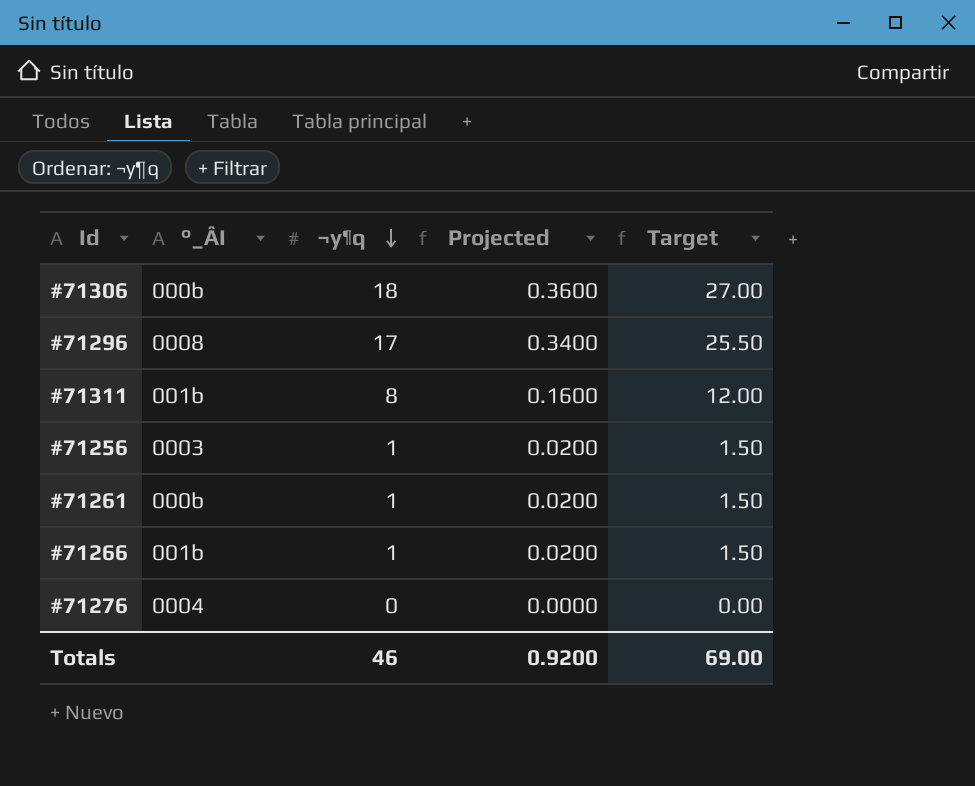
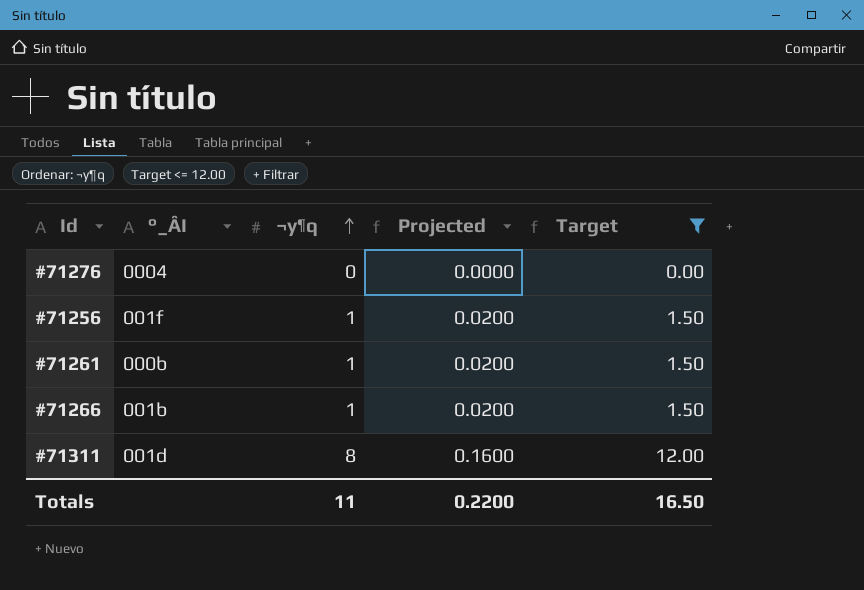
filter: none -> Target <= 12.00
row order: ¬y¶q descending -> ¬y¶q ascending
#71256 | °_ÂI: 0003 -> 001f
#71311 | °_ÂI: 001b -> 001d
Totals | ¬y¶q: 46 -> 11
Totals | Projected: 0.9200 -> 0.2200
Totals | Target: 69.00 -> 16.50

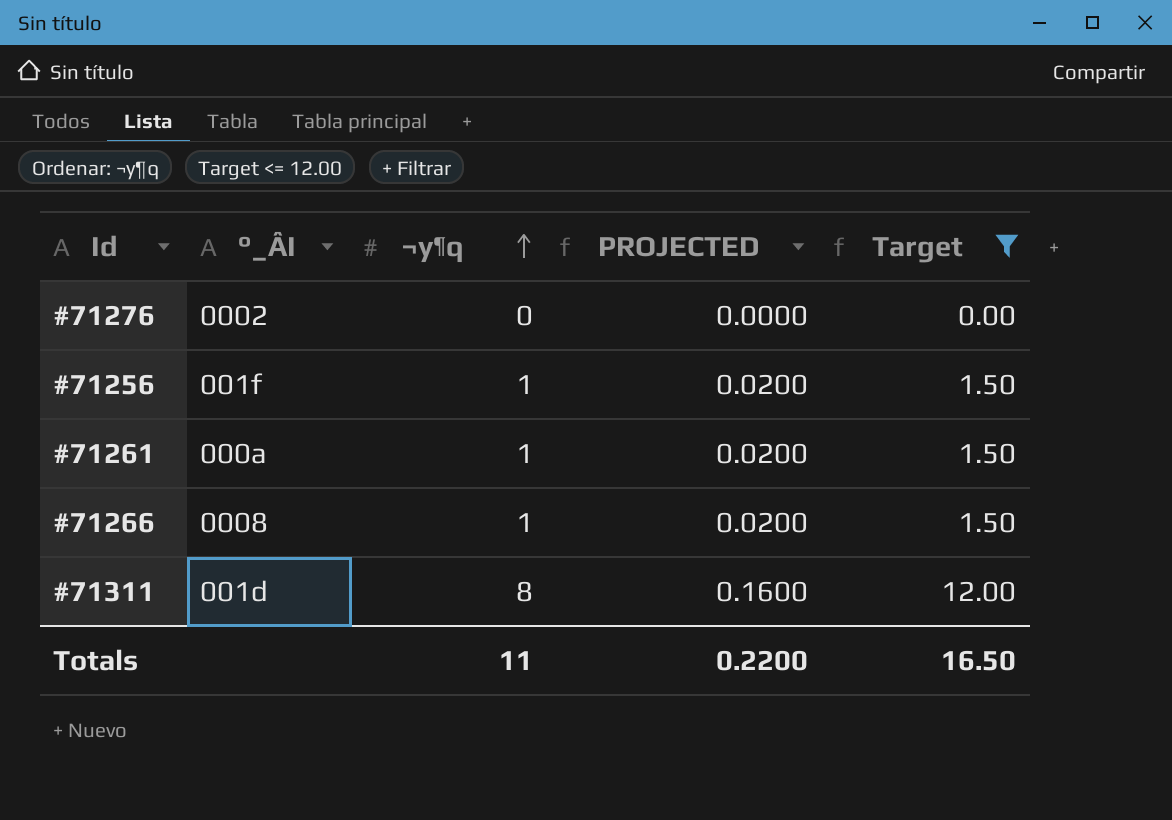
column name: Projected -> PROJECTED
#71276 | °_ÂI: 0004 -> 0002
#71261 | °_ÂI: 000b -> 000a
#71266 | °_ÂI: 001b -> 0008

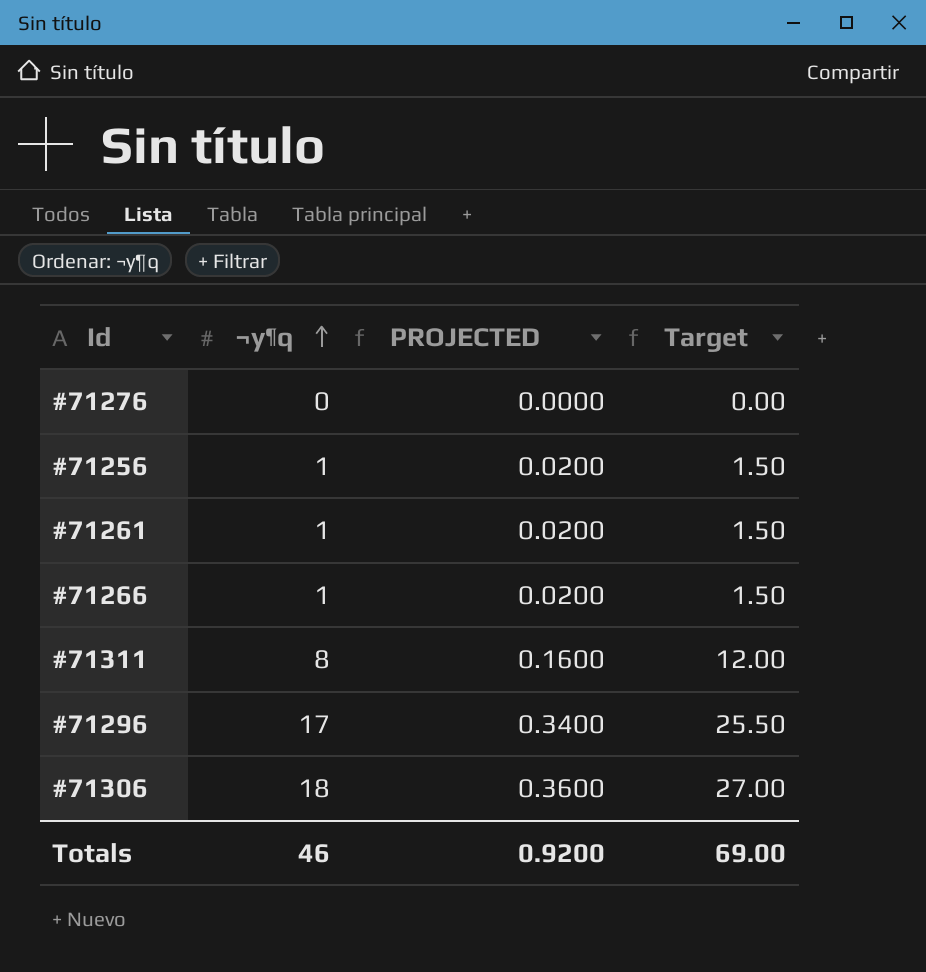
filter: Target <= 12.00 -> none
column °_ÂI | position: 2 -> none
Totals | ¬y¶q: 11 -> 46
Totals | PROJECTED: 0.2200 -> 0.9200
Totals | Target: 16.50 -> 69.00

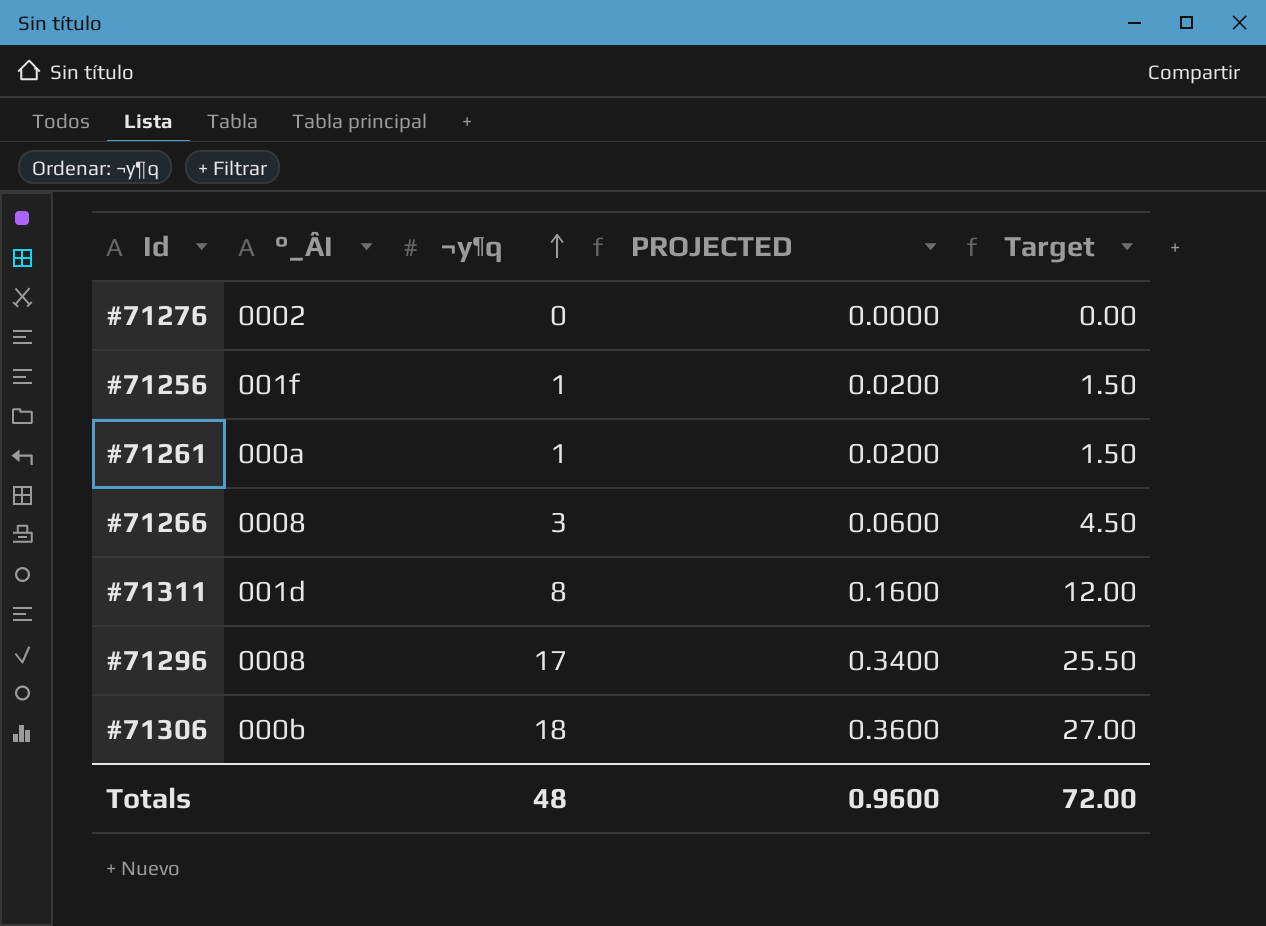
column °_ÂI | position: none -> 2
#71266 | ¬y¶q: 1 -> 3
#71266 | PROJECTED: 0.0200 -> 0.0600
#71266 | Target: 1.50 -> 4.50
Totals | ¬y¶q: 46 -> 48
Totals | PROJECTED: 0.9200 -> 0.9600
Totals | Target: 69.00 -> 72.00

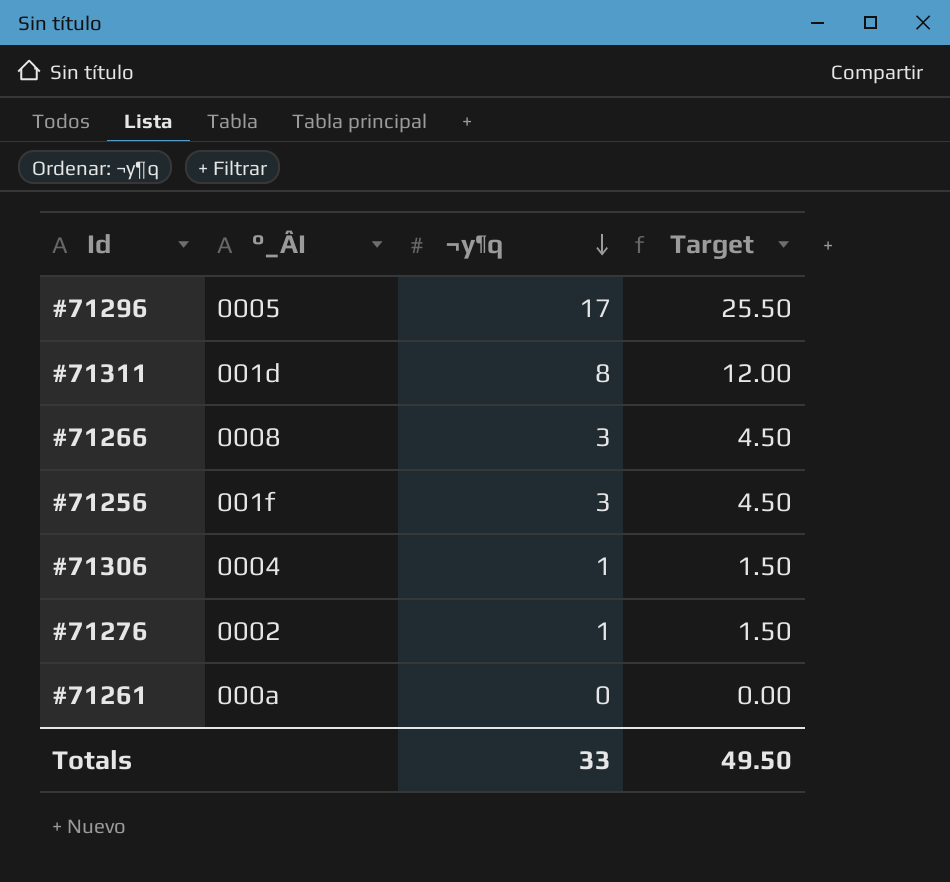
row order: ¬y¶q ascending -> ¬y¶q descending
column PROJECTED | formula: [¬y¶q] * 0.02 -> none
#71296 | °_ÂI: 0008 -> 0005
#71256 | ¬y¶q: 1 -> 3
#71256 | Target: 1.50 -> 4.50
#71306 | °_ÂI: 000b -> 0004
#71306 | ¬y¶q: 18 -> 1
#71306 | Target: 27.00 -> 1.50
#71276 | ¬y¶q: 0 -> 1
#71276 | Target: 0.00 -> 1.50
#71261 | ¬y¶q: 1 -> 0
#71261 | Target: 1.50 -> 0.00
Totals | ¬y¶q: 48 -> 33
Totals | Target: 72.00 -> 49.50

